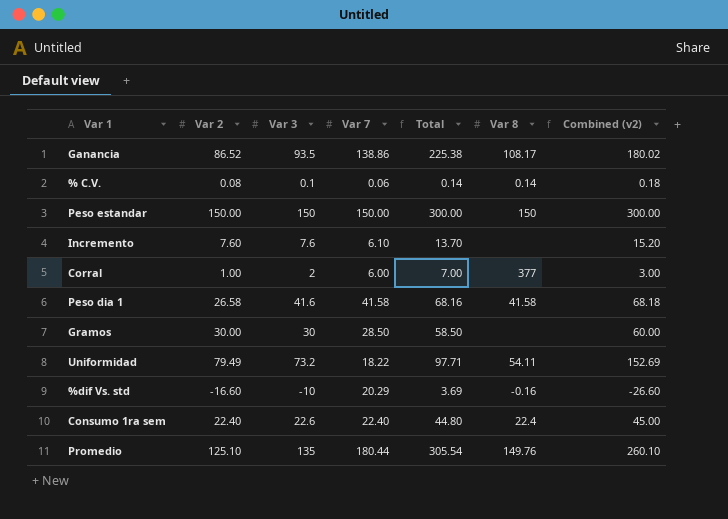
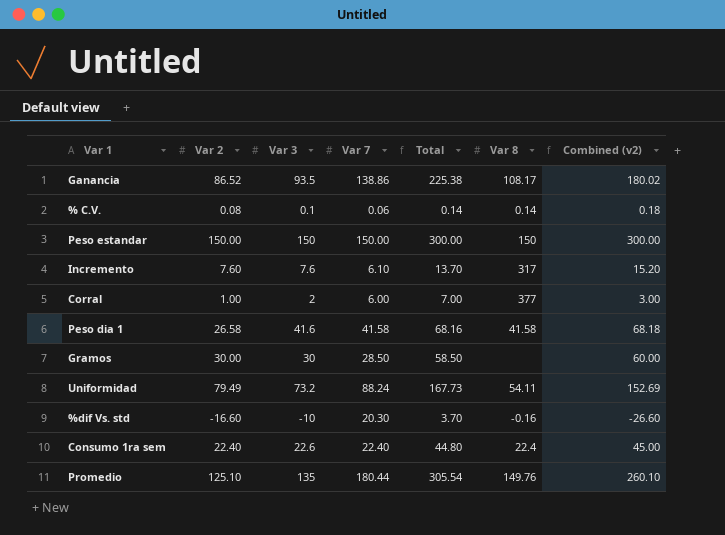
Incremento | Var 8: none -> 317
Uniformidad | Var 7: 18.22 -> 88.24
Uniformidad | Total: 97.71 -> 167.73
%dif Vs. std | Var 7: 20.29 -> 20.30
%dif Vs. std | Total: 3.69 -> 3.70

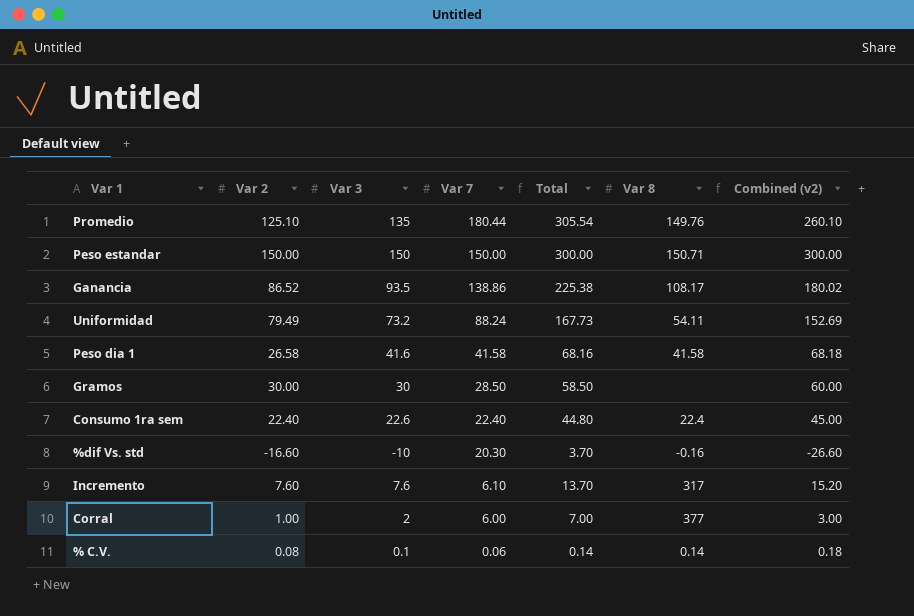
row order: none -> Var 7 descending
Peso estandar | Var 8: 150 -> 150.71

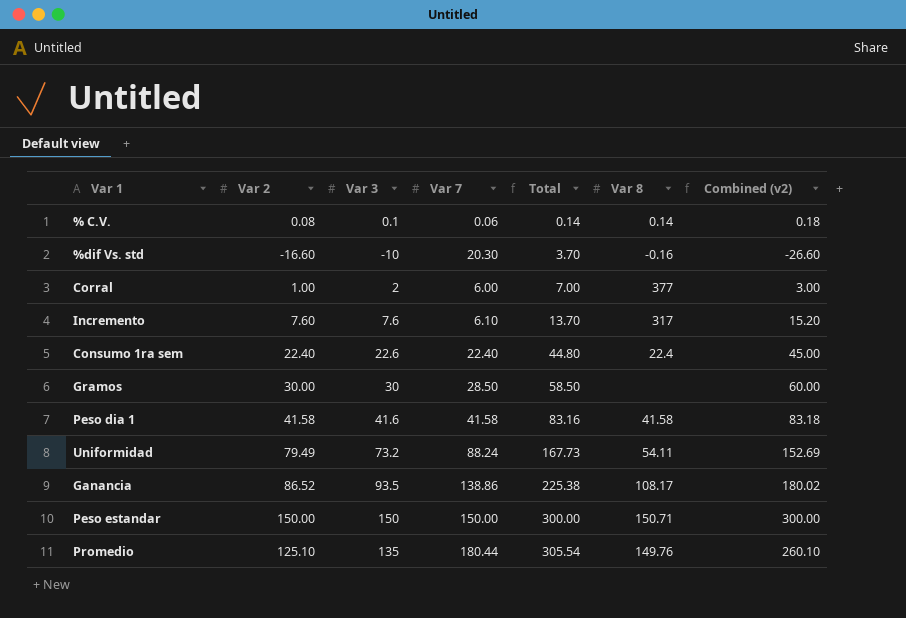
row order: Var 7 descending -> Total ascending
Peso dia 1 | Var 2: 26.58 -> 41.58
Peso dia 1 | Total: 68.16 -> 83.16
Peso dia 1 | Combined (v2): 68.18 -> 83.18

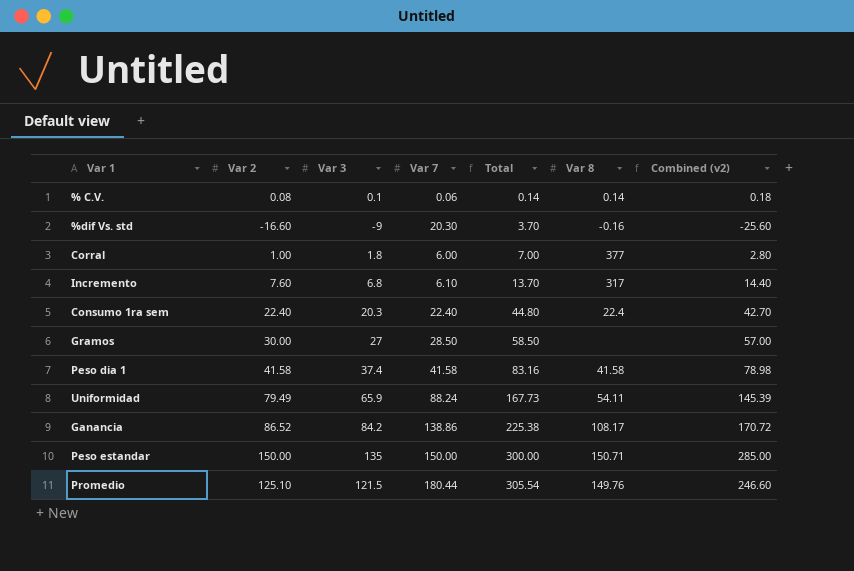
%dif Vs. std | Var 3: -10 -> -9
%dif Vs. std | Combined (v2): -26.60 -> -25.60
Corral | Var 3: 2 -> 1.8
Corral | Combined (v2): 3.00 -> 2.80
Incremento | Var 3: 7.6 -> 6.8
Incremento | Combined (v2): 15.20 -> 14.40
Consumo 1ra sem | Var 3: 22.6 -> 20.3
Consumo 1ra sem | Combined (v2): 45.00 -> 42.70
Gramos | Var 3: 30 -> 27
Gramos | Combined (v2): 60.00 -> 57.00
Peso dia 1 | Var 3: 41.6 -> 37.4
Peso dia 1 | Combined (v2): 83.18 -> 78.98
Uniformidad | Var 3: 73.2 -> 65.9
Uniformidad | Combined (v2): 152.69 -> 145.39
Ganancia | Var 3: 93.5 -> 84.2
Ganancia | Combined (v2): 180.02 -> 170.72
Peso estandar | Var 3: 150 -> 135
Peso estandar | Combined (v2): 300.00 -> 285.00
Promedio | Var 3: 135 -> 121.5
Promedio | Combined (v2): 260.10 -> 246.60

